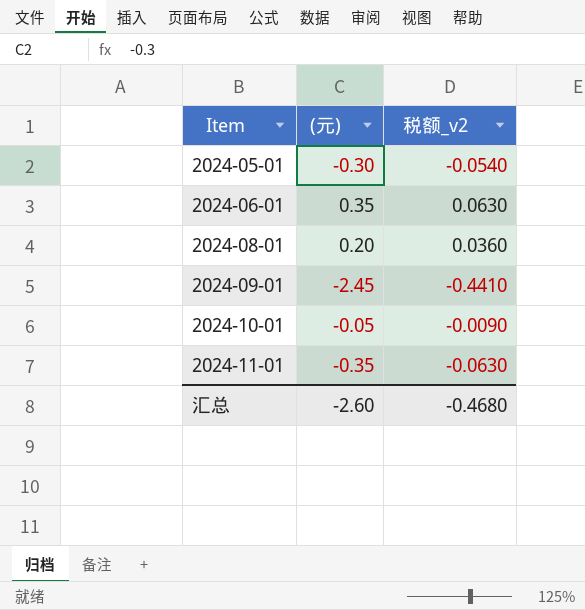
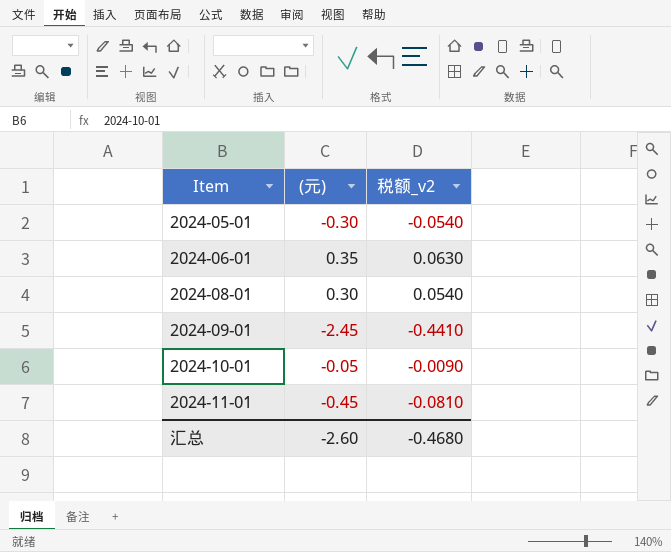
2024-08-01 | (元): 0.20 -> 0.30
2024-08-01 | 税额_v2: 0.0360 -> 0.0540
2024-11-01 | (元): -0.35 -> -0.45
2024-11-01 | 税额_v2: -0.0630 -> -0.0810

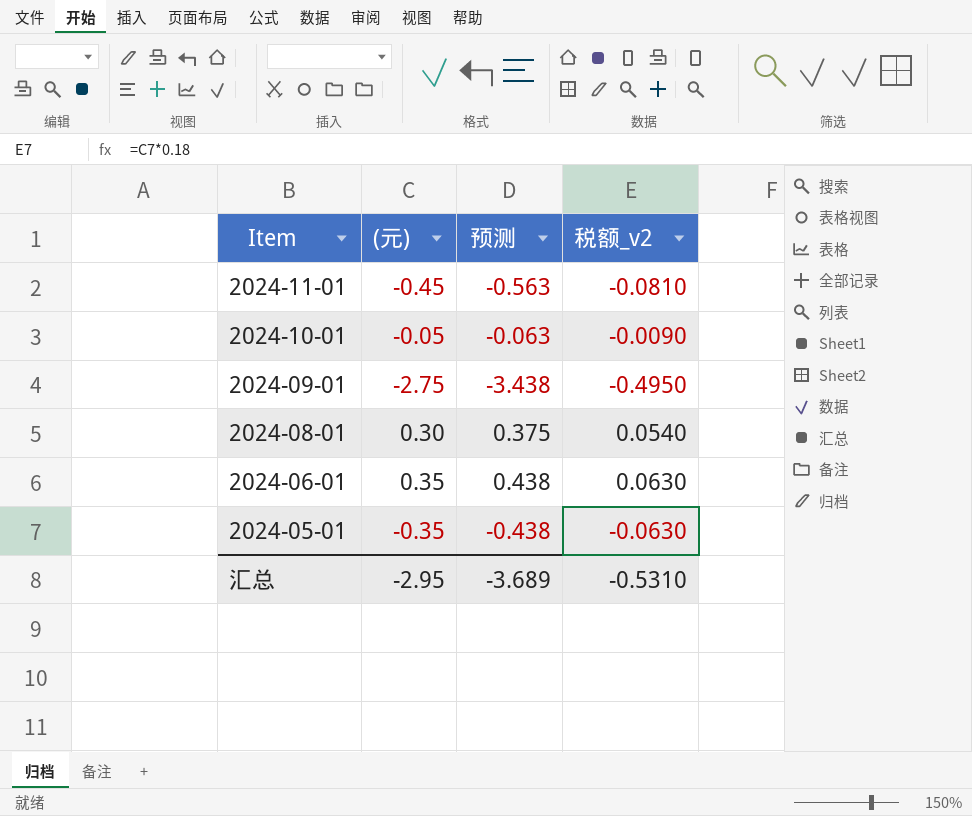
row order: Item ascending -> Item descending
column 预测 | formula: none -> [(元)] * 1.25
2024-09-01 | (元): -2.45 -> -2.75
2024-09-01 | 税额_v2: -0.4410 -> -0.4950
2024-05-01 | (元): -0.30 -> -0.35
2024-05-01 | 税额_v2: -0.0540 -> -0.0630
汇总 | (元): -2.60 -> -2.95
汇总 | 税额_v2: -0.4680 -> -0.5310

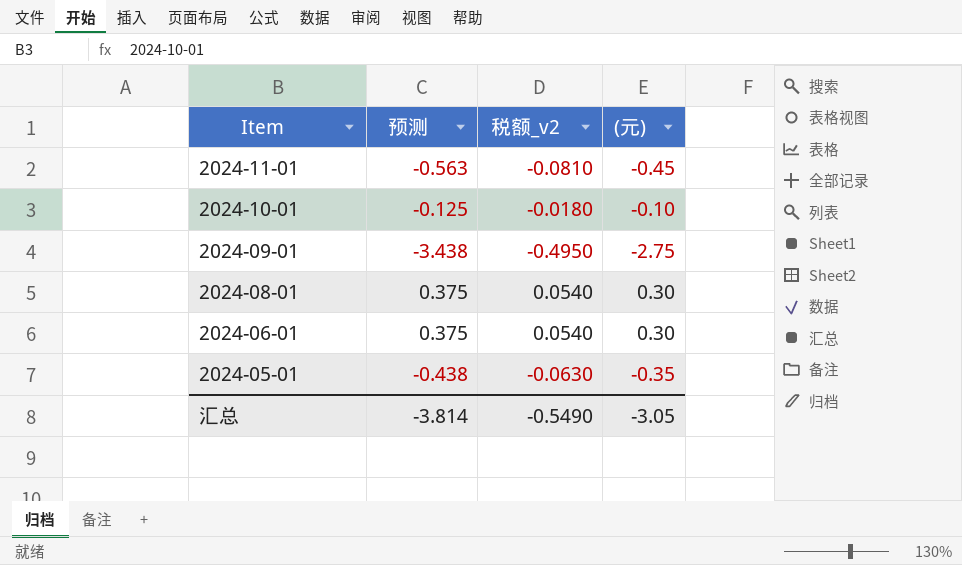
column (元) | position: 2 -> 4
2024-10-01 | 预测: -0.063 -> -0.125
2024-10-01 | 税额_v2: -0.0090 -> -0.0180
2024-10-01 | (元): -0.05 -> -0.10
2024-06-01 | 预测: 0.438 -> 0.375
2024-06-01 | 税额_v2: 0.0630 -> 0.0540
2024-06-01 | (元): 0.35 -> 0.30
汇总 | 预测: -3.689 -> -3.814
汇总 | 税额_v2: -0.5310 -> -0.5490
汇总 | (元): -2.95 -> -3.05

